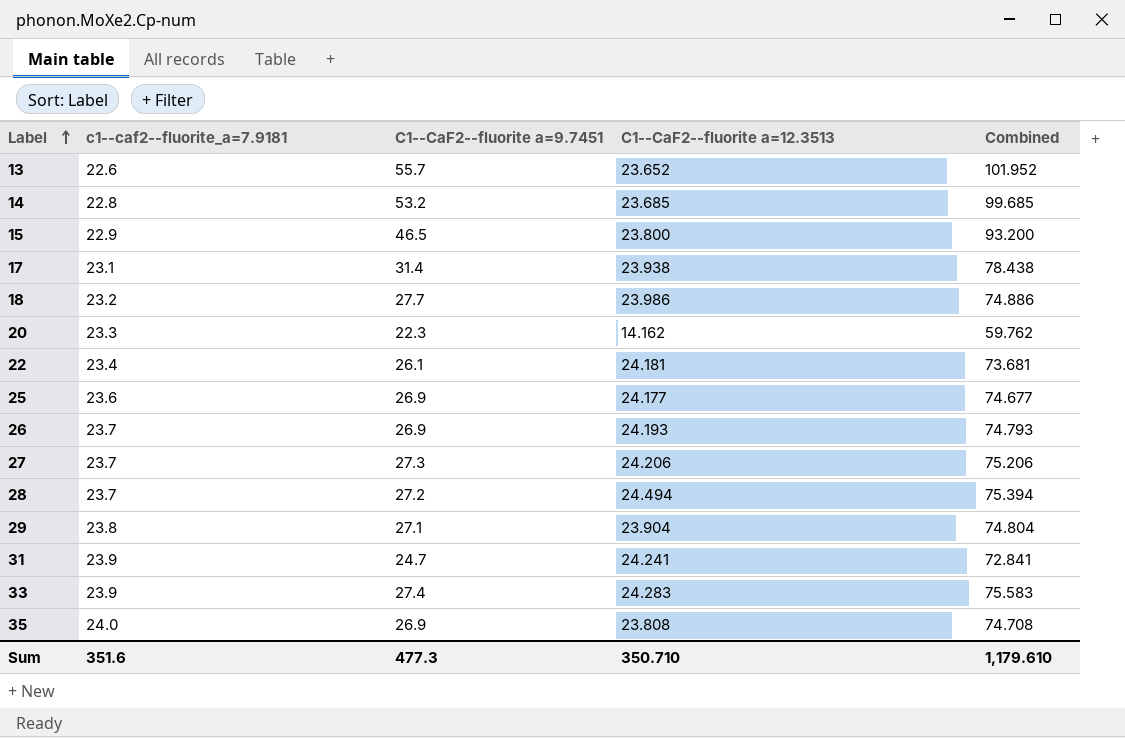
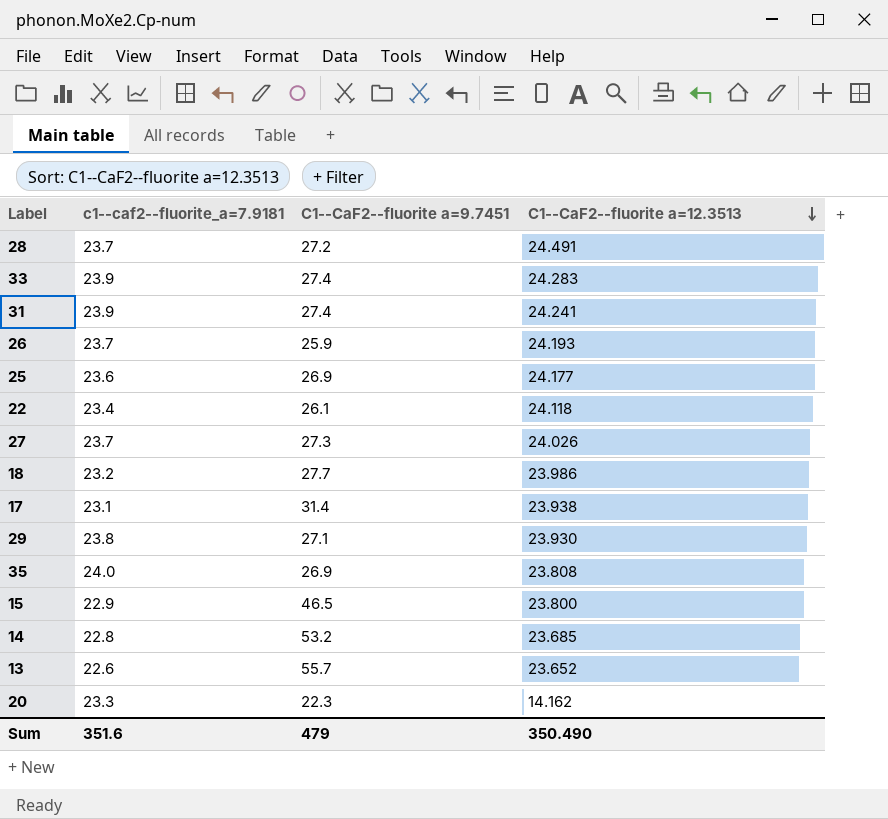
row order: Label ascending -> C1--CaF2--fluorite a=12.3513 descending
column Combined | formula: [c1--caf2--fluorite_a=7.9181] + [C1--CaF2--fluorite a=9.7451] + [C1--CaF2--fluorite a=12.3513] -> none
28 | C1--CaF2--fluorite a=12.3513: 24.494 -> 24.491
31 | C1--CaF2--fluorite a=9.7451: 24.7 -> 27.4
26 | C1--CaF2--fluorite a=9.7451: 26.9 -> 25.9
22 | C1--CaF2--fluorite a=12.3513: 24.181 -> 24.118
27 | C1--CaF2--fluorite a=12.3513: 24.206 -> 24.026
29 | C1--CaF2--fluorite a=12.3513: 23.904 -> 23.930
Sum | C1--CaF2--fluorite a=9.7451: 477.3 -> 479
Sum | C1--CaF2--fluorite a=12.3513: 350.710 -> 350.490

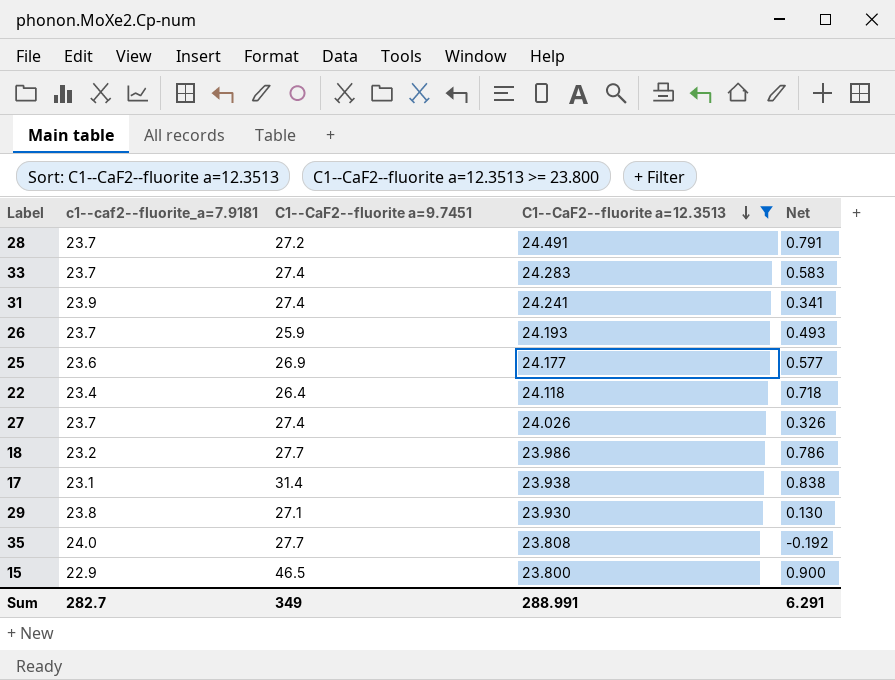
filter: none -> C1--CaF2--fluorite a=12.3513 >= 23.800
column Net | formula: none -> [C1--CaF2--fluorite a=12.3513] - [c1--caf2--fluorite_a=7.9181]
33 | c1--caf2--fluorite_a=7.9181: 23.9 -> 23.7
22 | C1--CaF2--fluorite a=9.7451: 26.1 -> 26.4
27 | C1--CaF2--fluorite a=9.7451: 27.3 -> 27.4
35 | C1--CaF2--fluorite a=9.7451: 26.9 -> 27.7
Sum | c1--caf2--fluorite_a=7.9181: 351.6 -> 282.7
Sum | C1--CaF2--fluorite a=9.7451: 479 -> 349
Sum | C1--CaF2--fluorite a=12.3513: 350.490 -> 288.991

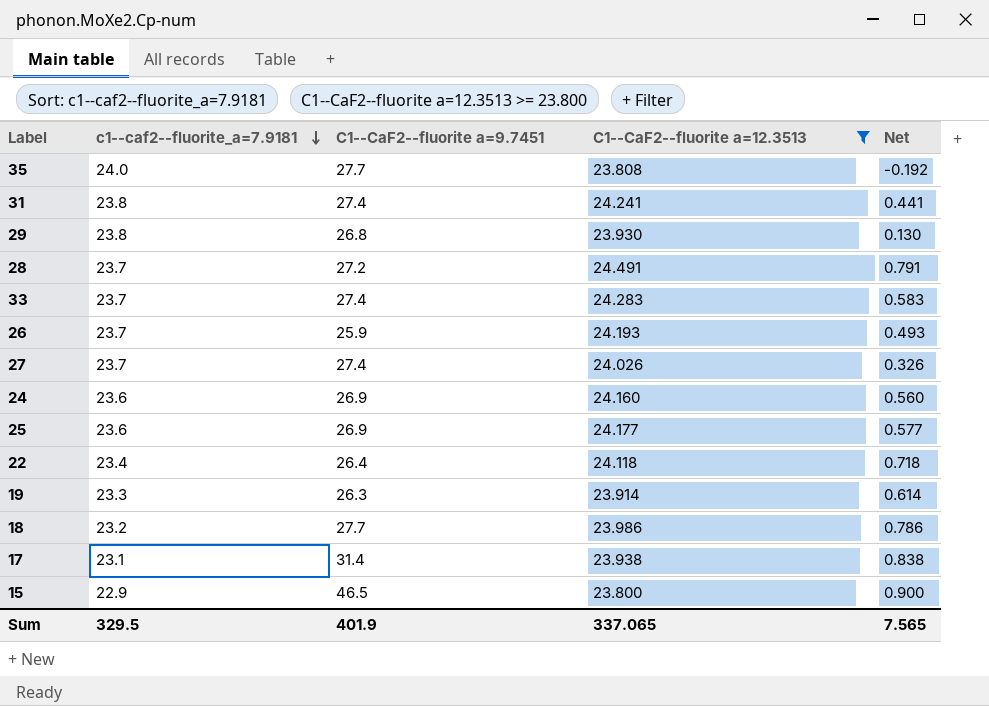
row order: C1--CaF2--fluorite a=12.3513 descending -> c1--caf2--fluorite_a=7.9181 descending
31 | c1--caf2--fluorite_a=7.9181: 23.9 -> 23.8
31 | Net: 0.341 -> 0.441
29 | C1--CaF2--fluorite a=9.7451: 27.1 -> 26.8
row 24: none -> 23.6 | 26.9 | 24.160 | 0.560
row 19: none -> 23.3 | 26.3 | 23.914 | 0.614
Sum | c1--caf2--fluorite_a=7.9181: 282.7 -> 329.5
Sum | C1--CaF2--fluorite a=9.7451: 349 -> 401.9
Sum | C1--CaF2--fluorite a=12.3513: 288.991 -> 337.065
Sum | Net: 6.291 -> 7.565

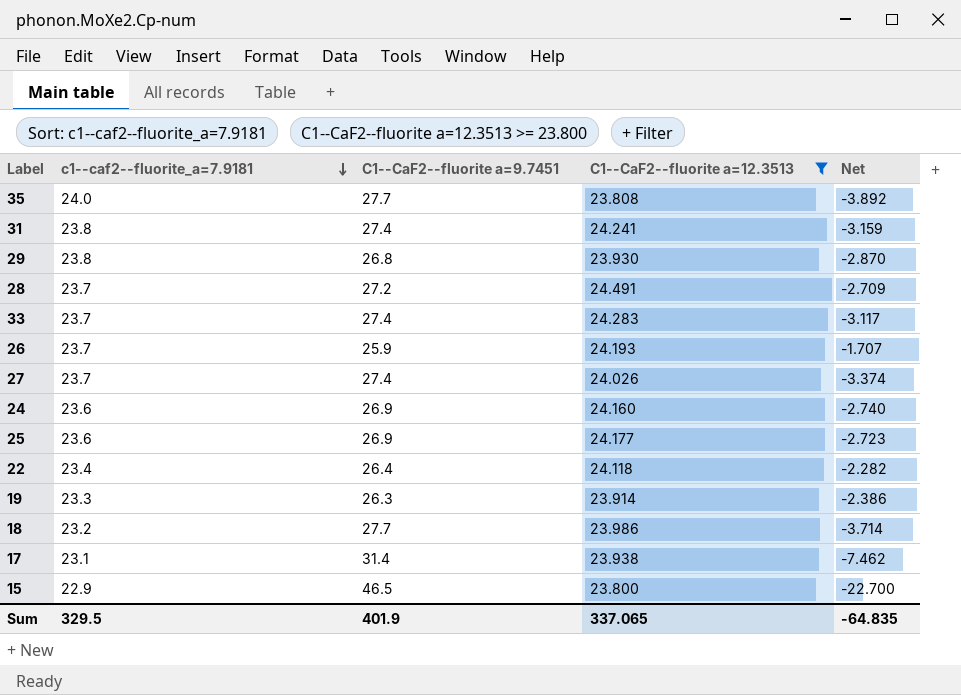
column Net | formula: [C1--CaF2--fluorite a=12.3513] - [c1--caf2--fluorite_a=7.9181] -> [C1--CaF2--fluorite a=12.3513] - [C1--CaF2--fluorite a=9.7451]
Sum | Net: 7.565 -> -64.835

